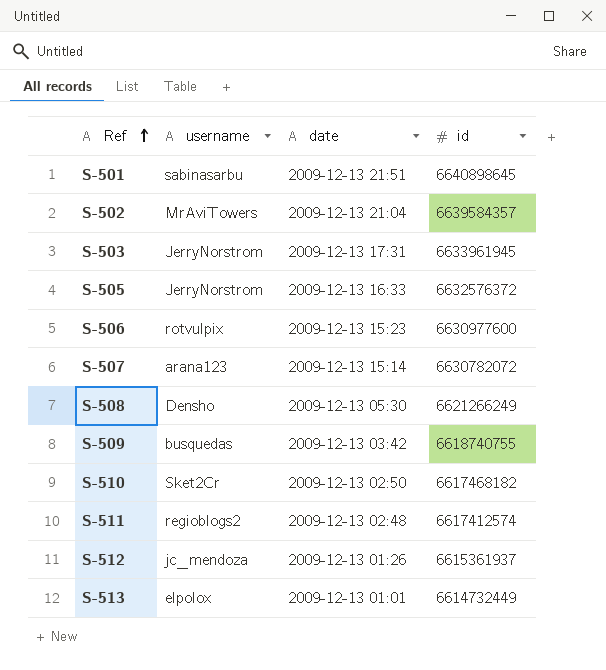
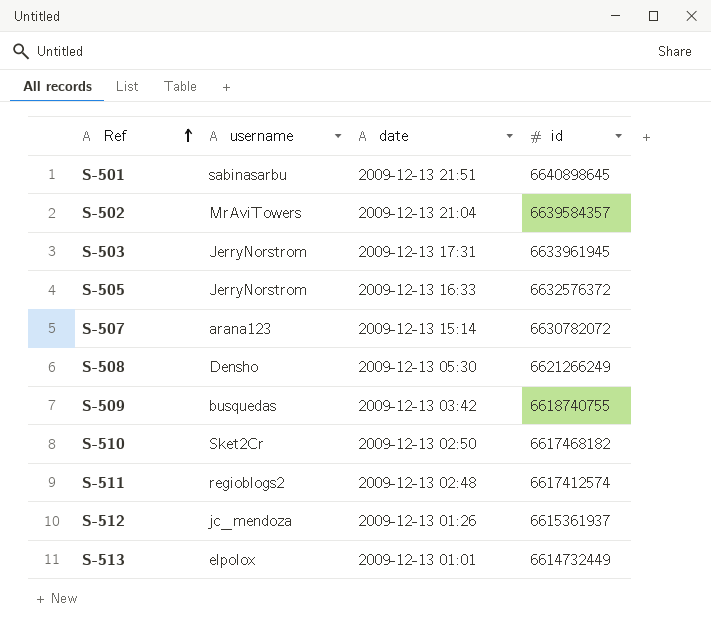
row S-506: rotvulpix | 2009-12-13 15:23 | 6630977600 -> none

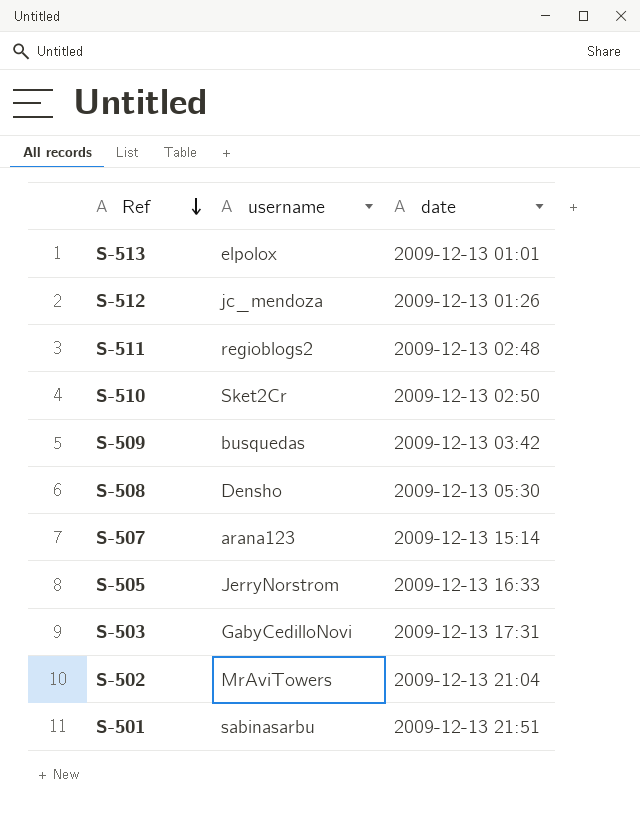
row order: Ref ascending -> Ref descending
column id | position: 4 -> none
S-503 | username: JerryNorstrom -> GabyCedilloNovi

